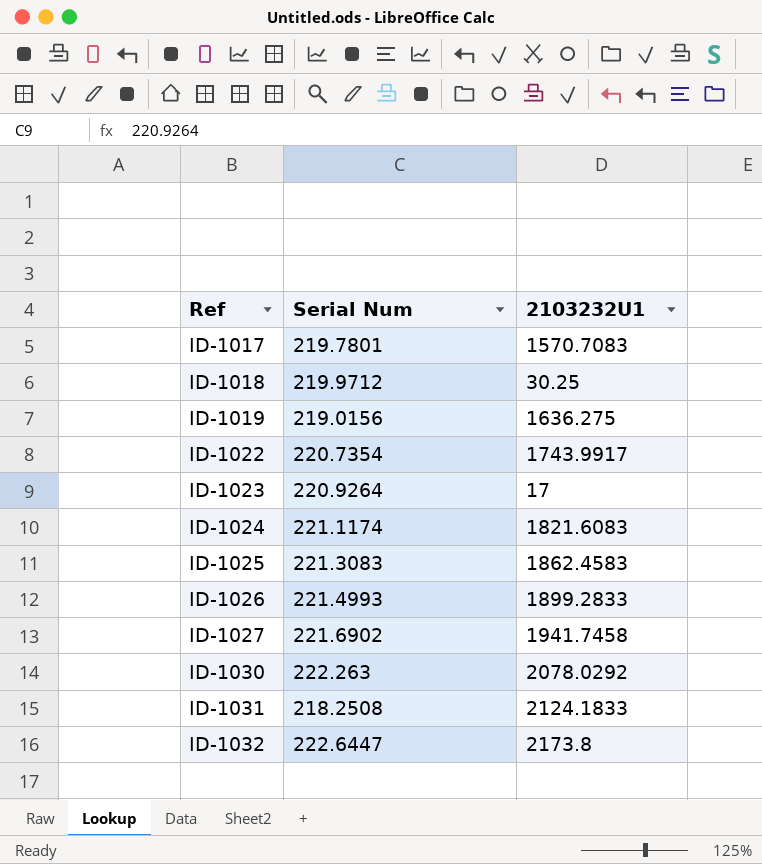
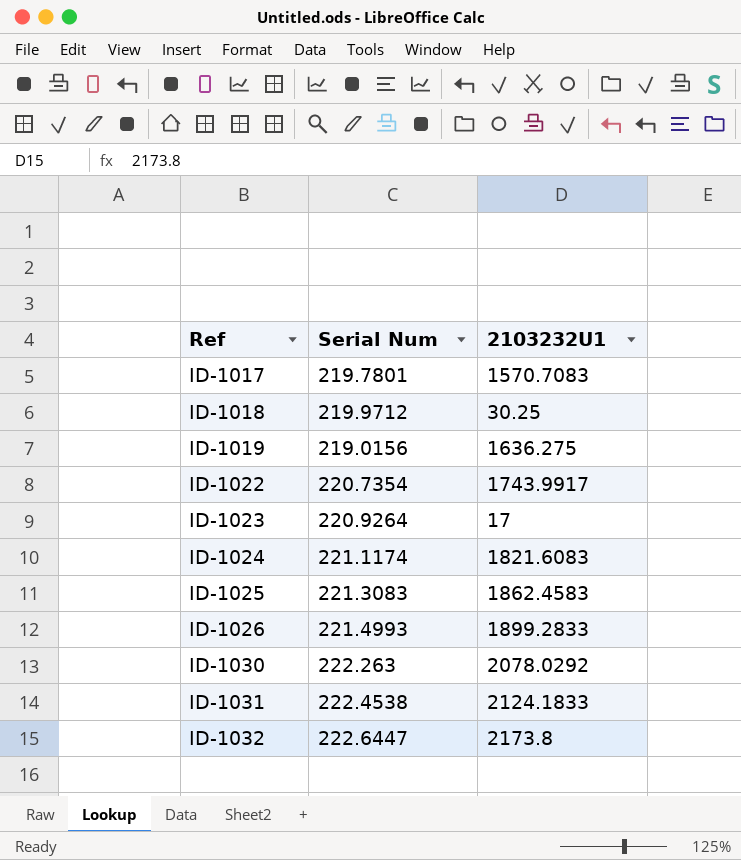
row ID-1027: 221.6902 | 1941.7458 -> none
ID-1031 | Serial Num: 218.2508 -> 222.4538

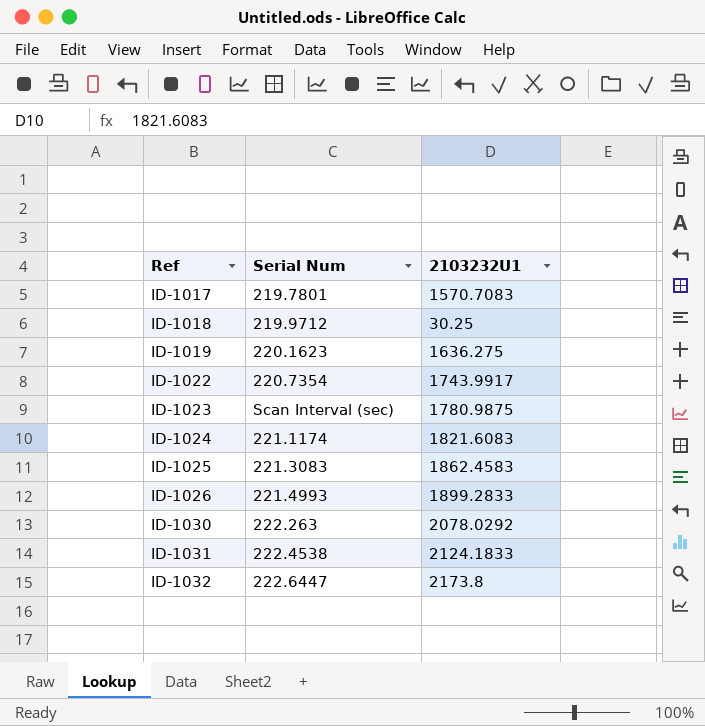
ID-1019 | Serial Num: 219.0156 -> 220.1623
ID-1023 | Serial Num: 220.9264 -> Scan Interval (sec)
ID-1023 | 2103232U1: 17 -> 1780.9875

